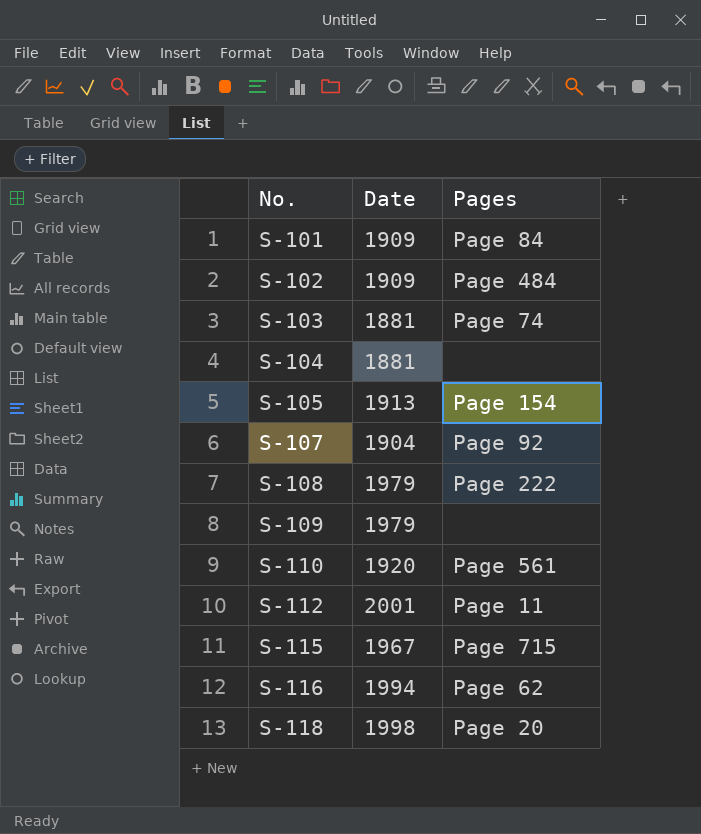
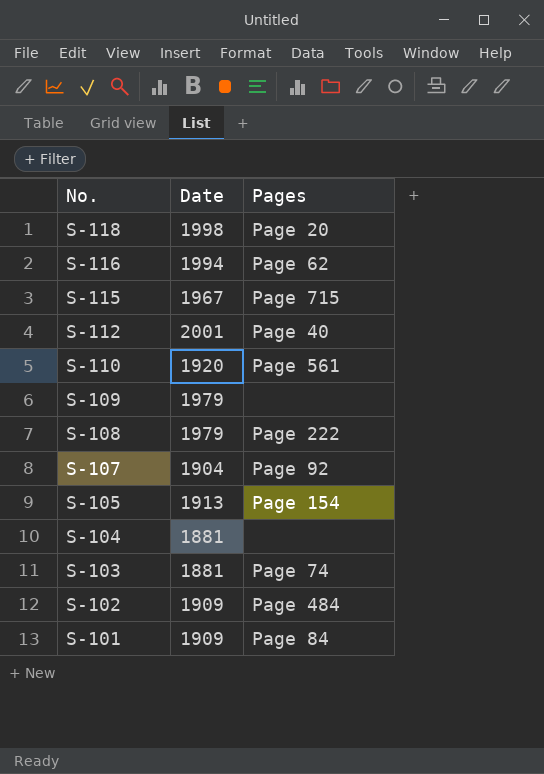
row order: No. ascending -> No. descending
S-112 | Pages: Page 11 -> Page 40

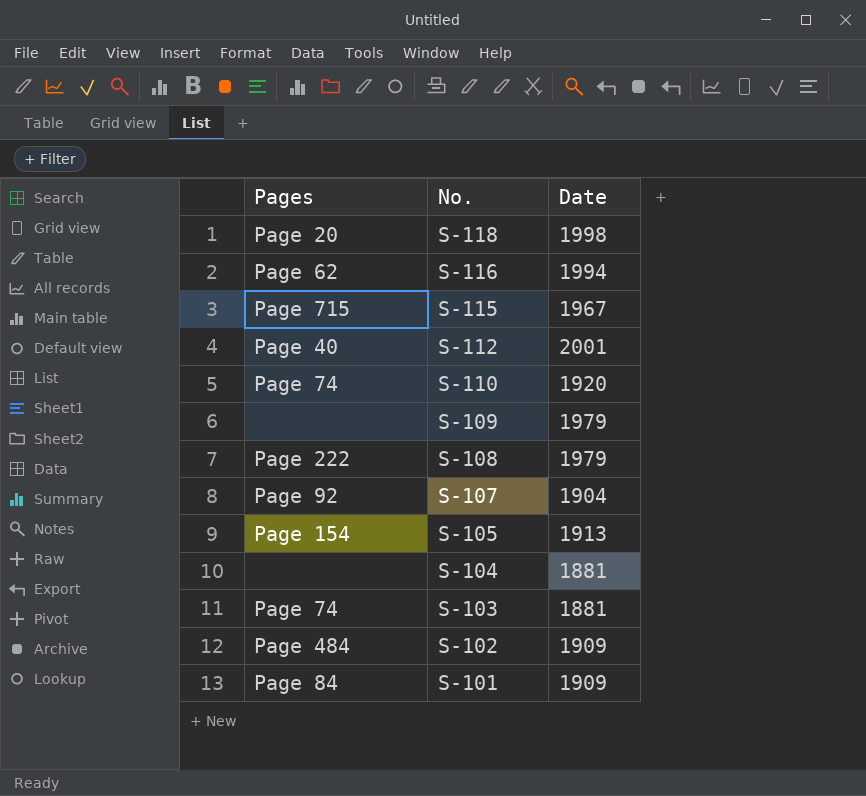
column Pages | position: 3 -> 1
S-110 | Pages: Page 561 -> Page 74

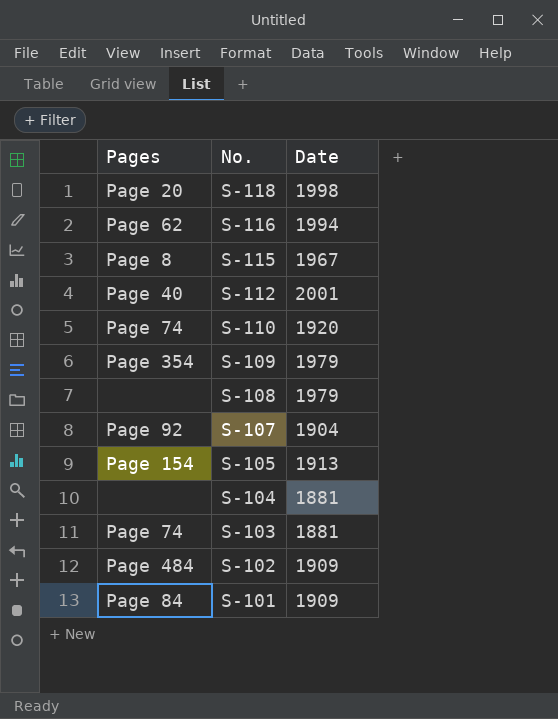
S-115 | Pages: Page 715 -> Page 8
S-109 | Pages: none -> Page 354
S-108 | Pages: Page 222 -> none

